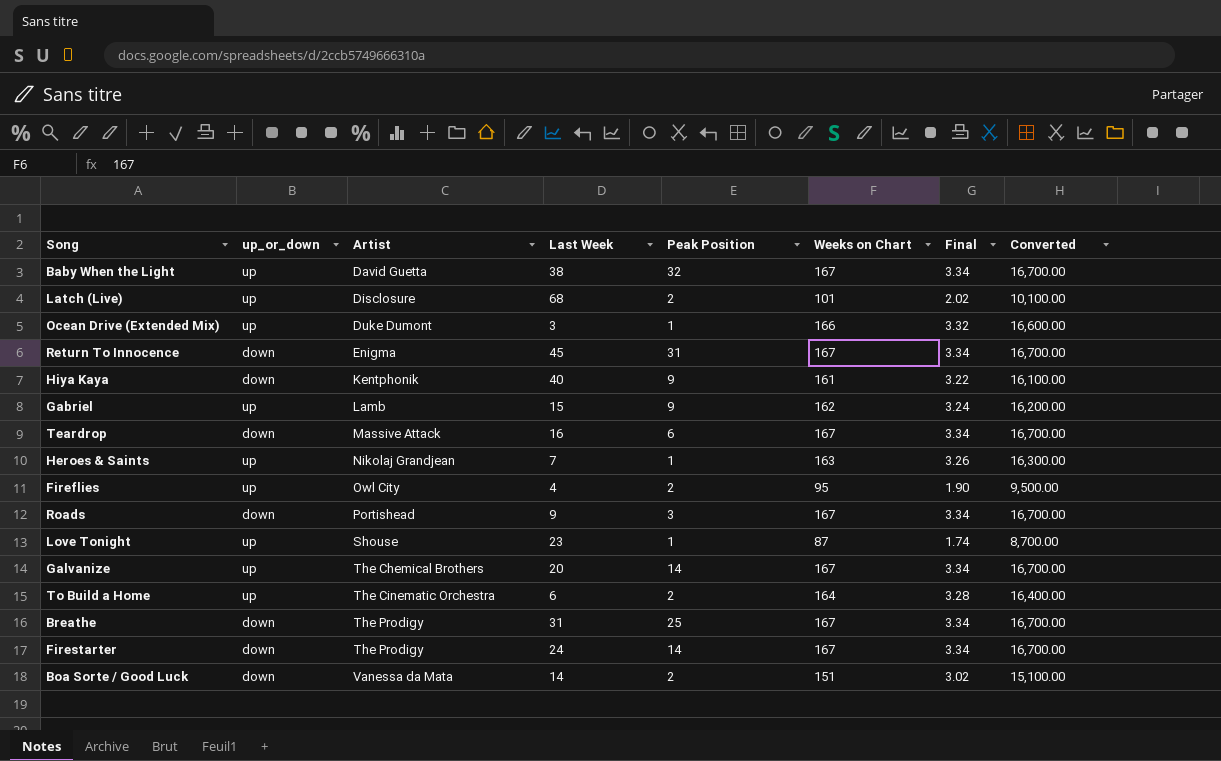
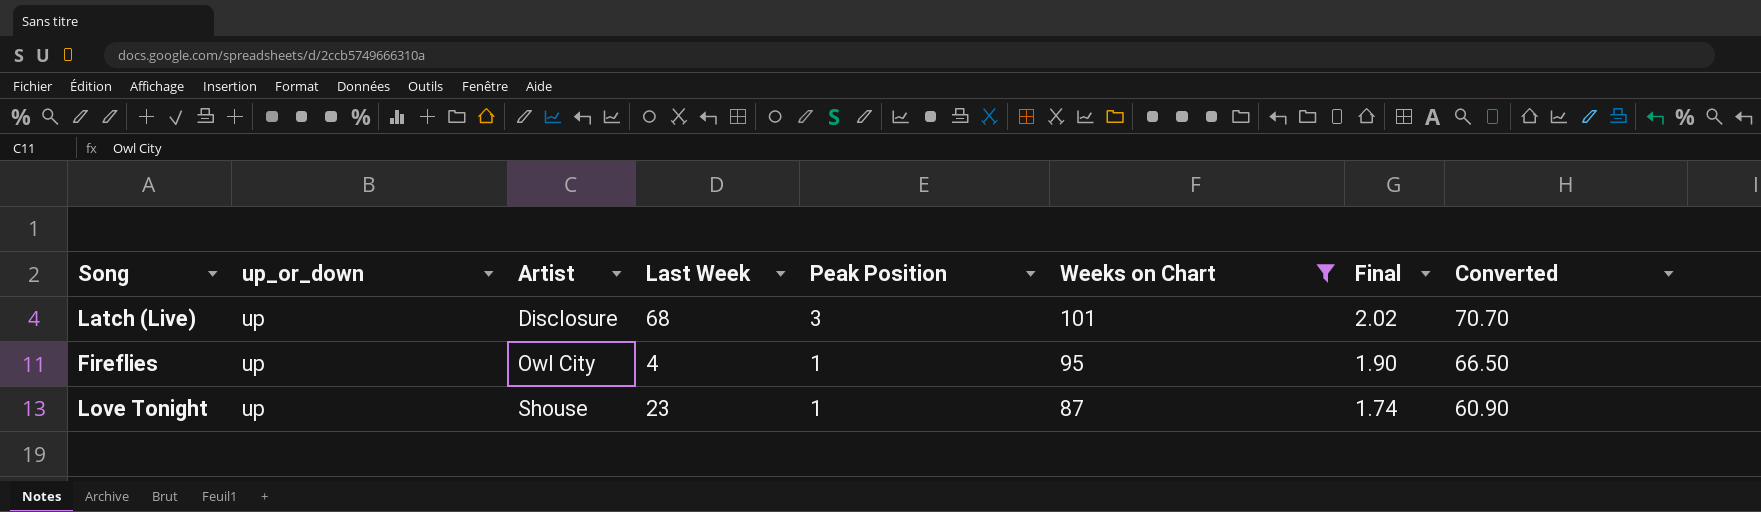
filter: none -> Weeks on Chart <= 101
column Converted | formula: [Weeks on Chart] * 100 -> [Weeks on Chart] * 0.7
Latch (Live) | Peak Position: 2 -> 3
Fireflies | Peak Position: 2 -> 1

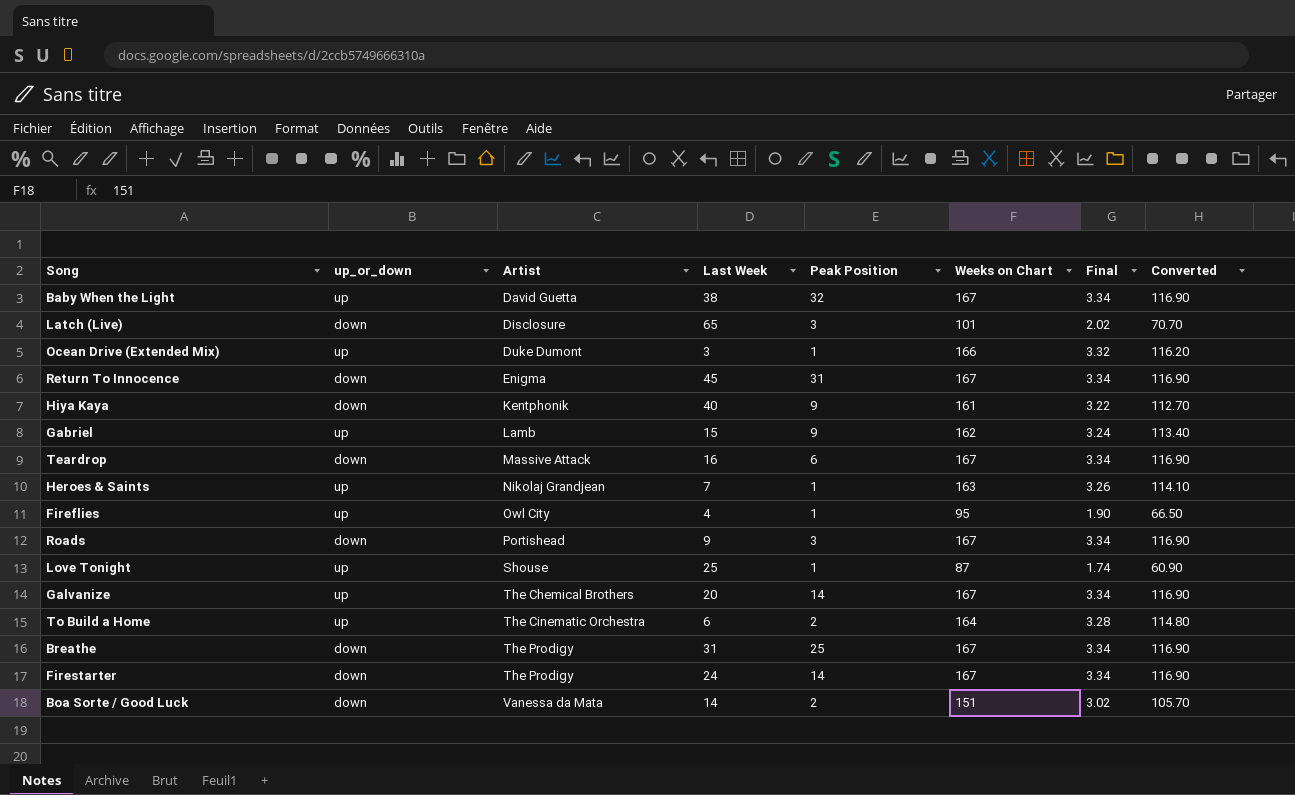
filter: Weeks on Chart <= 101 -> none
Latch (Live) | up_or_down: up -> down
Latch (Live) | Last Week: 68 -> 65
Love Tonight | Last Week: 23 -> 25

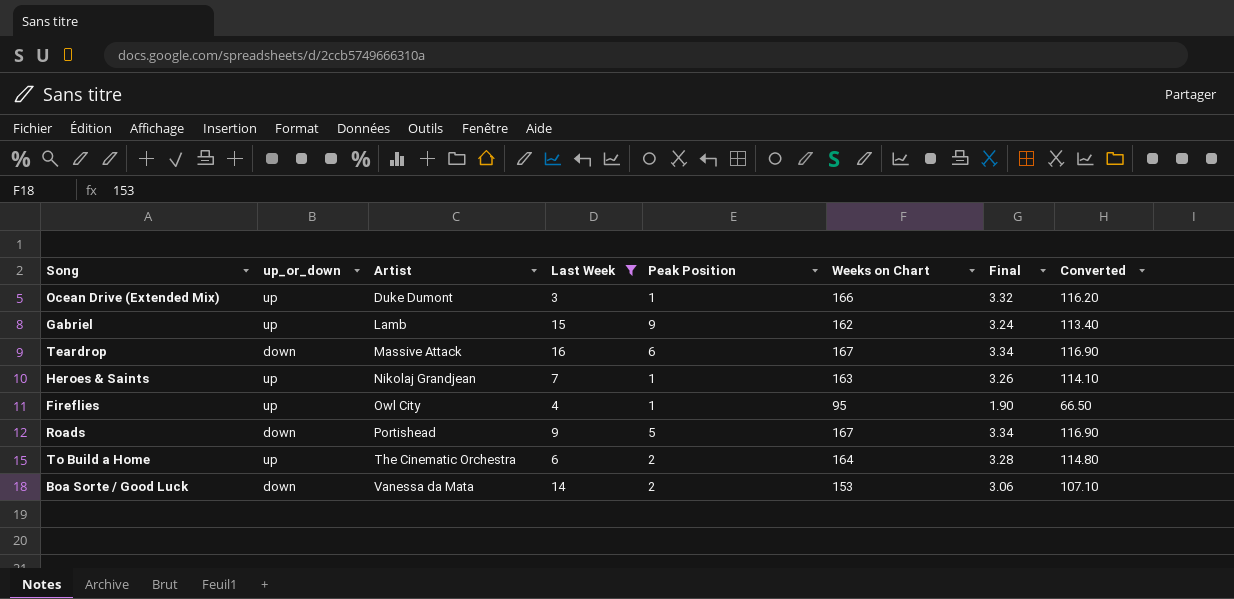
filter: none -> Last Week <= 16
Roads | Peak Position: 3 -> 5
Boa Sorte / Good Luck | Weeks on Chart: 151 -> 153
Boa Sorte / Good Luck | Final: 3.02 -> 3.06
Boa Sorte / Good Luck | Converted: 105.70 -> 107.10

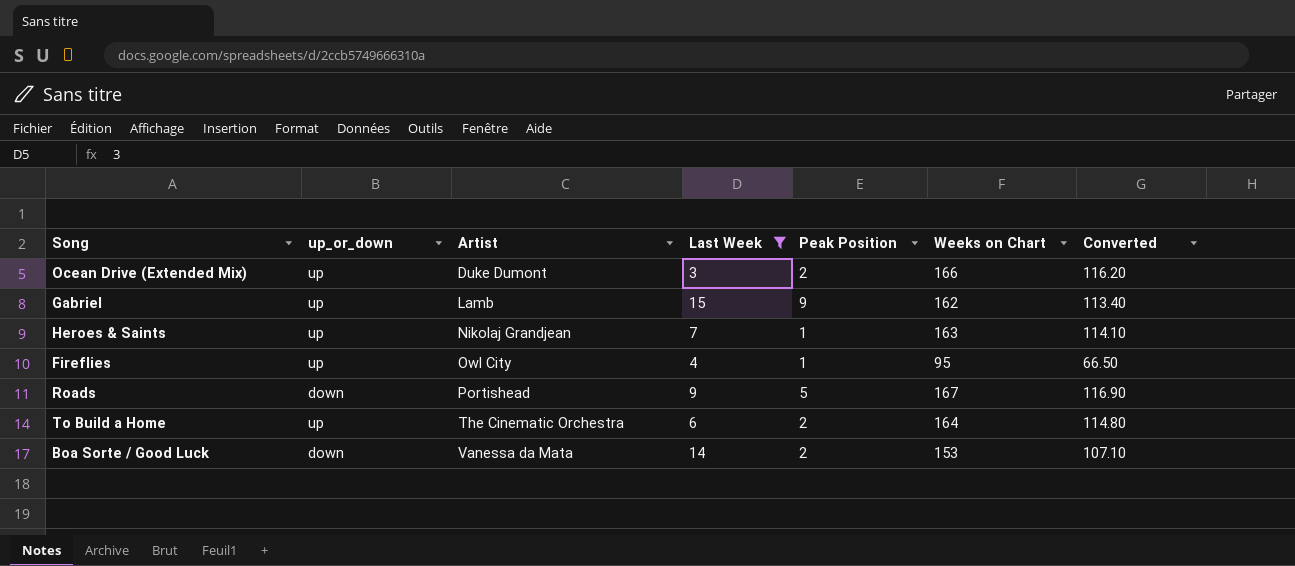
column Final | formula: [Weeks on Chart] * 0.02 -> none
row Teardrop: down | Massive Attack | 16 | 6 | 167 | 3.34 | 116.90 -> none
Ocean Drive (Extended Mix) | Peak Position: 1 -> 2

